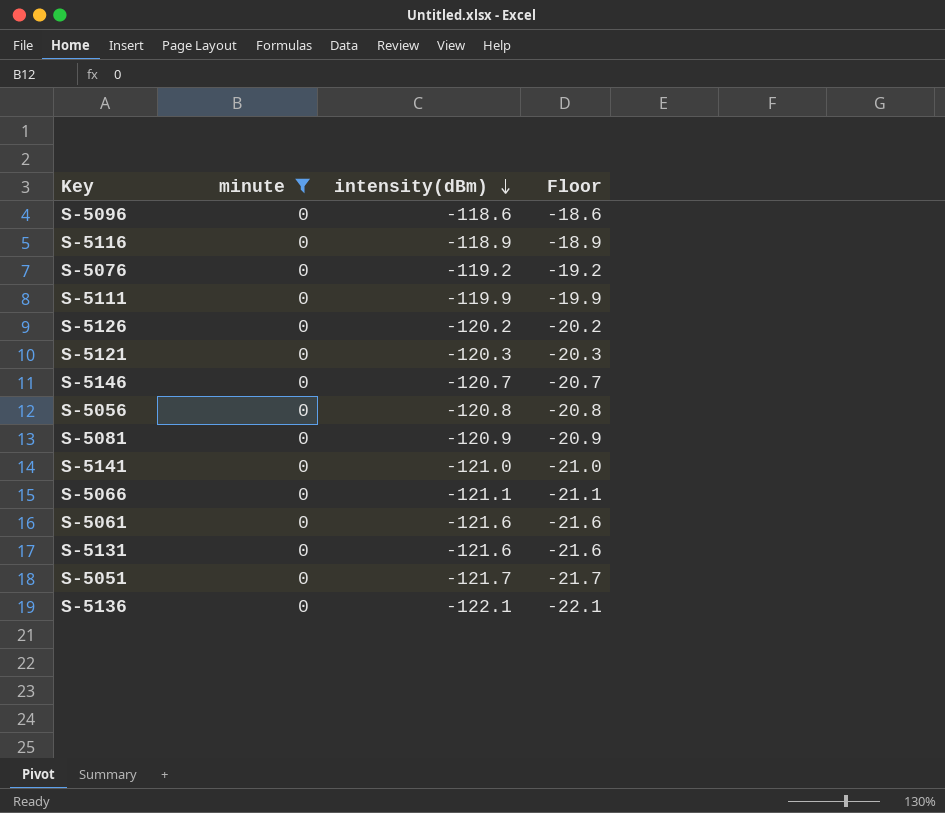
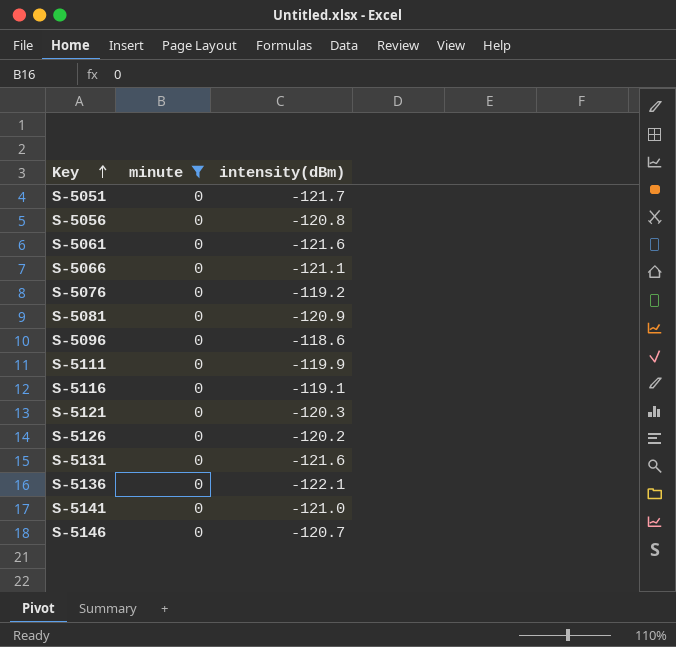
row order: intensity(dBm) descending -> Key ascending
column Floor | formula: [intensity(dBm)] + 100 -> none
S-5116 | intensity(dBm): -118.9 -> -119.1

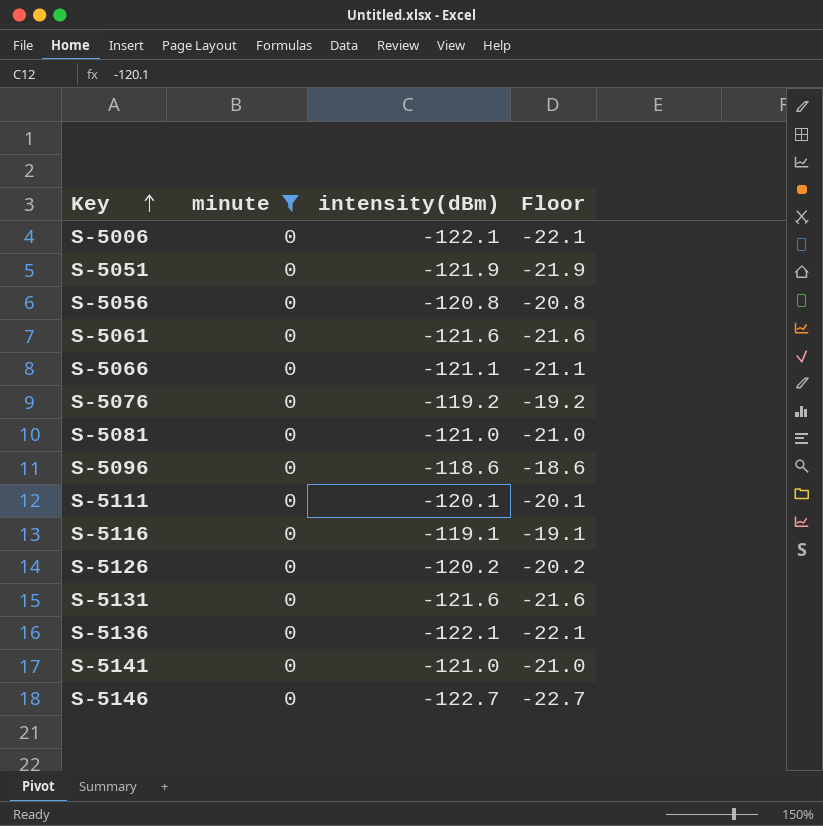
column Floor | formula: none -> [intensity(dBm)] + 100
row S-5121: 0 | -120.3 -> none
row S-5006: none -> 0 | -122.1 | -22.1
S-5051 | intensity(dBm): -121.7 -> -121.9
S-5081 | intensity(dBm): -120.9 -> -121.0
S-5111 | intensity(dBm): -119.9 -> -120.1
S-5146 | intensity(dBm): -120.7 -> -122.7

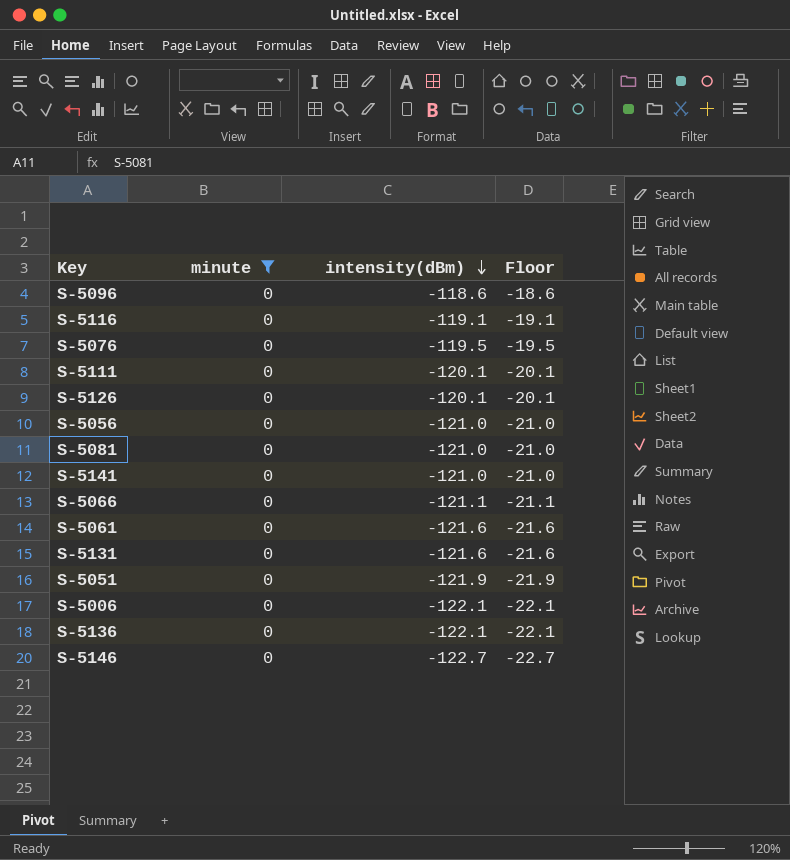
row order: Key ascending -> intensity(dBm) descending
S-5076 | intensity(dBm): -119.2 -> -119.5
S-5076 | Floor: -19.2 -> -19.5
S-5126 | intensity(dBm): -120.2 -> -120.1
S-5126 | Floor: -20.2 -> -20.1
S-5056 | intensity(dBm): -120.8 -> -121.0
S-5056 | Floor: -20.8 -> -21.0

